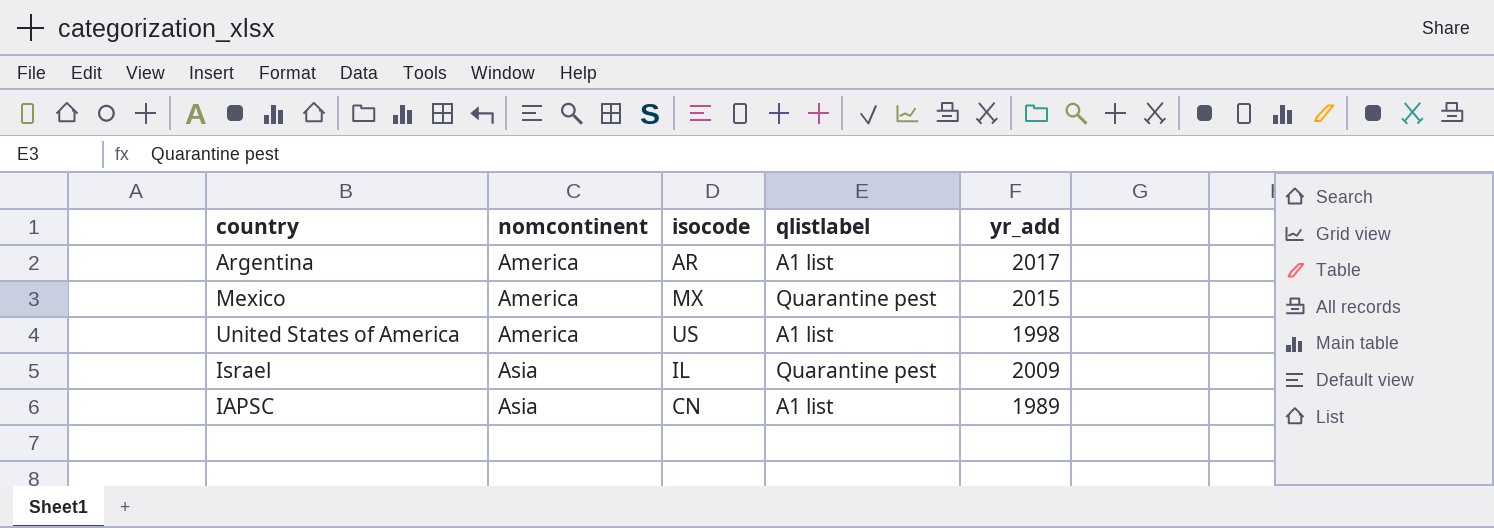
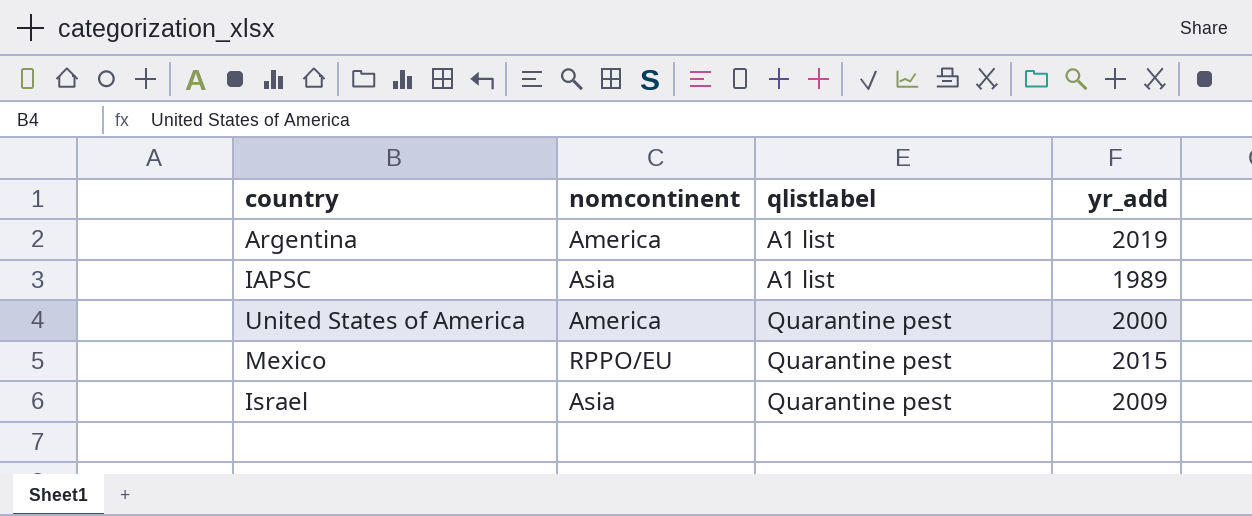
row order: nomcontinent ascending -> qlistlabel ascending
column isocode | position: 3 -> none
Argentina | yr_add: 2017 -> 2019
United States of America | qlistlabel: A1 list -> Quarantine pest
United States of America | yr_add: 1998 -> 2000
Mexico | nomcontinent: America -> RPPO/EU

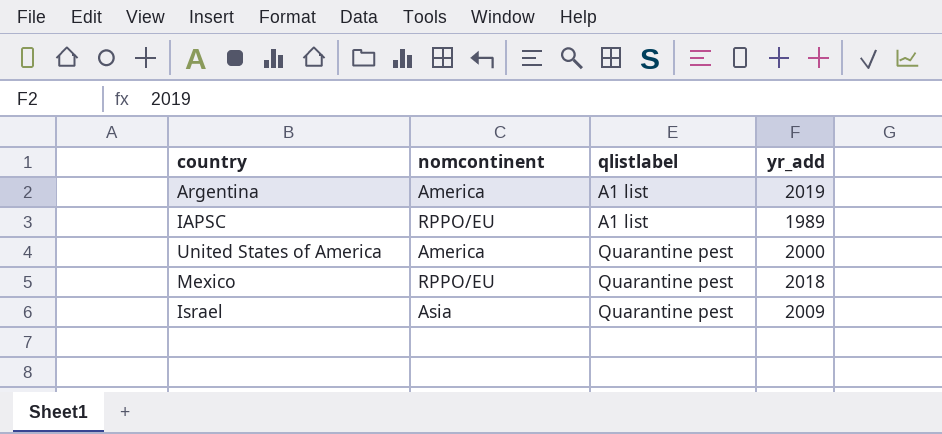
IAPSC | nomcontinent: Asia -> RPPO/EU
Mexico | yr_add: 2015 -> 2018

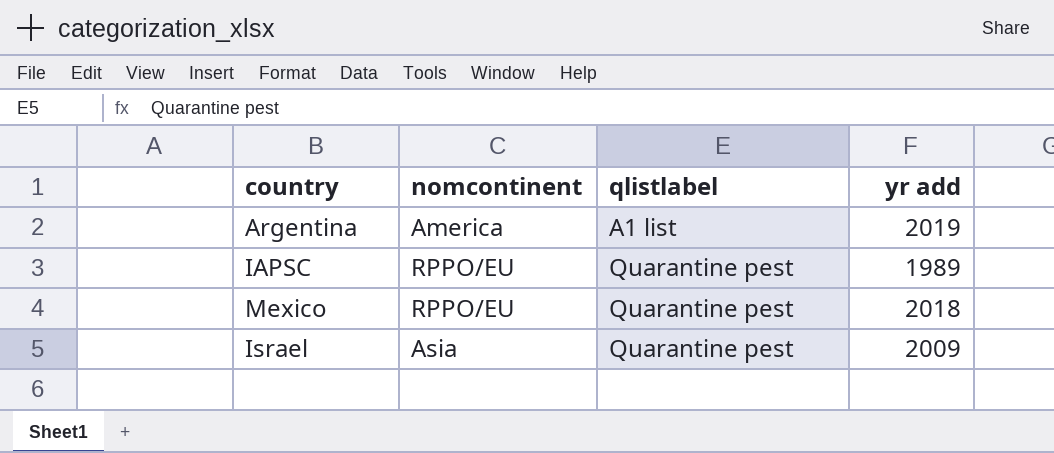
column name: yr_add -> yr add
row United States of America: America | Quarantine pest | 2000 -> none
IAPSC | qlistlabel: A1 list -> Quarantine pest

